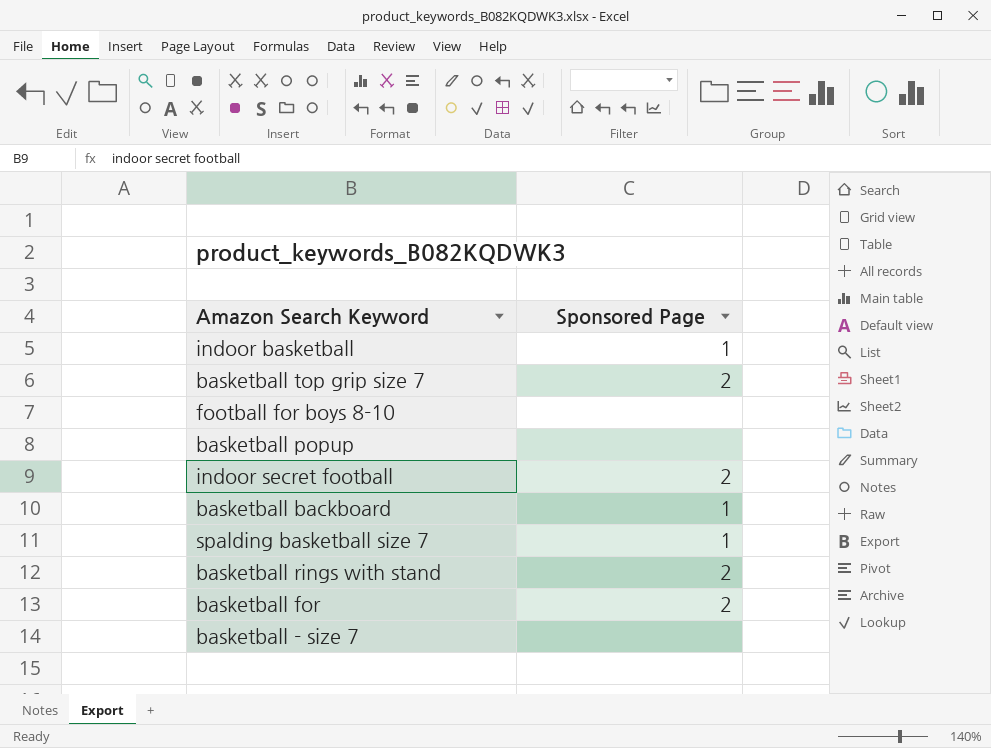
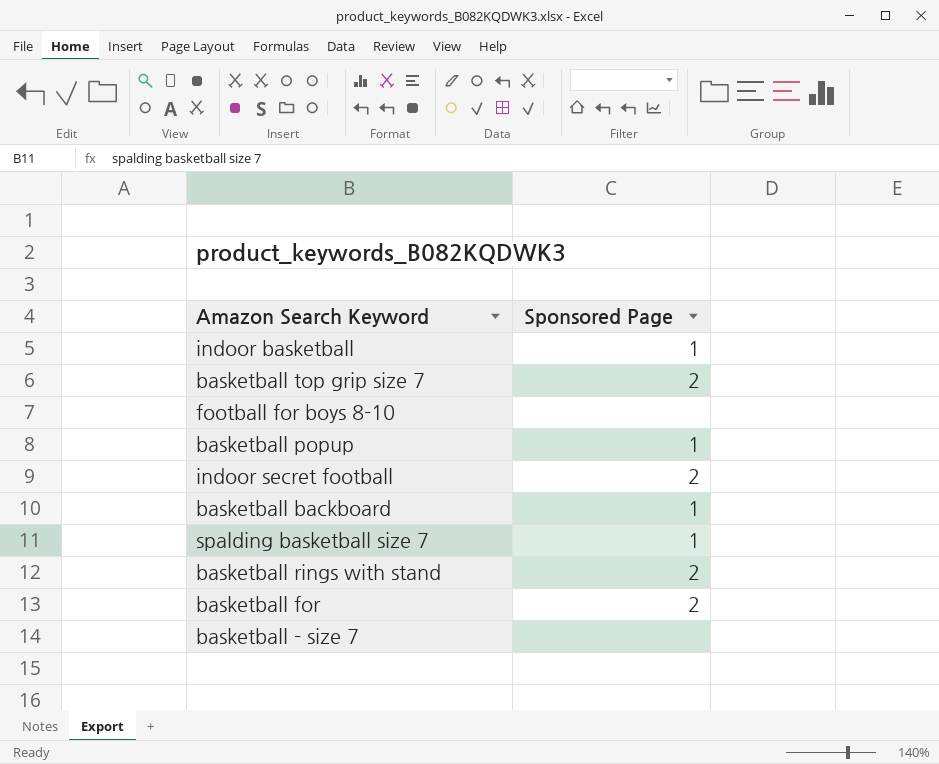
basketball popup | Sponsored Page: none -> 1

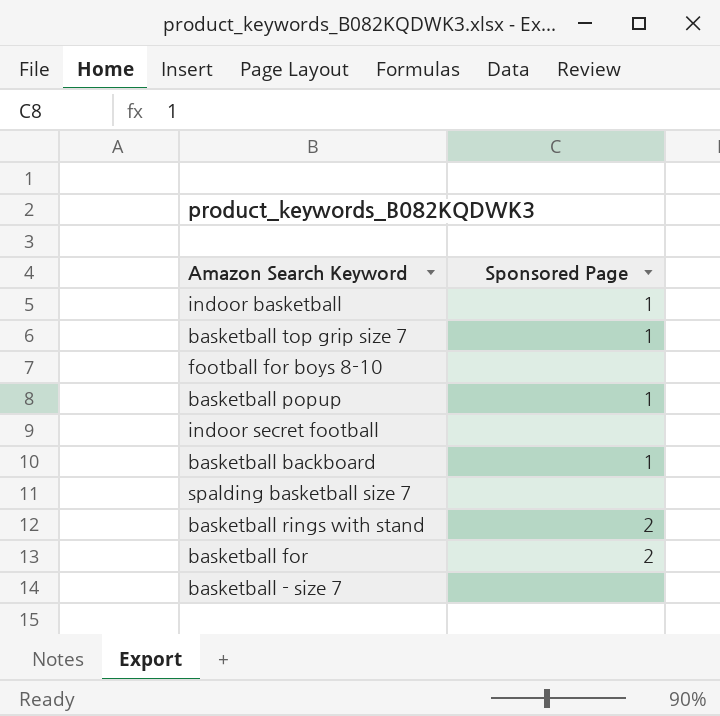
basketball top grip size 7 | Sponsored Page: 2 -> 1
indoor secret football | Sponsored Page: 2 -> none
spalding basketball size 7 | Sponsored Page: 1 -> none

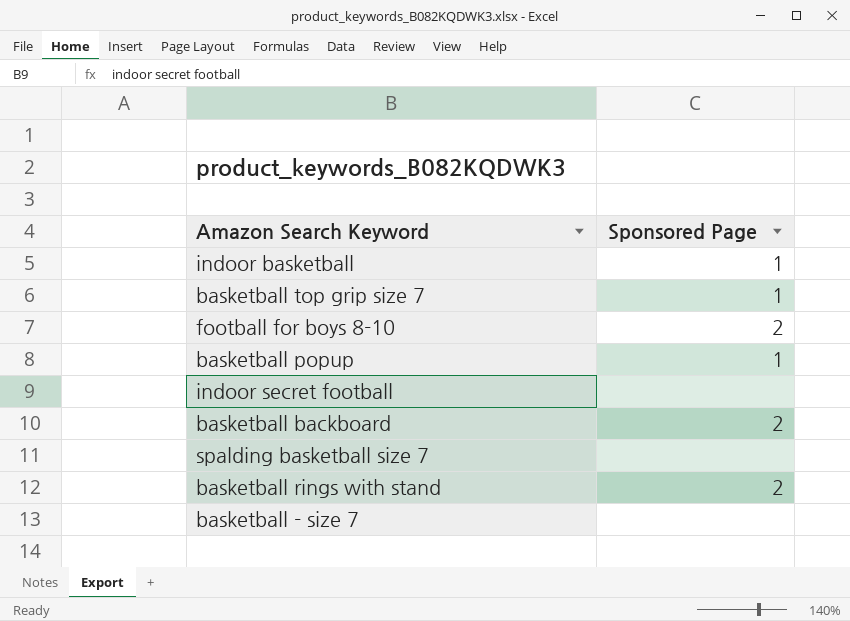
row basketball for: 2 -> none
football for boys 8-10 | Sponsored Page: none -> 2
basketball backboard | Sponsored Page: 1 -> 2

